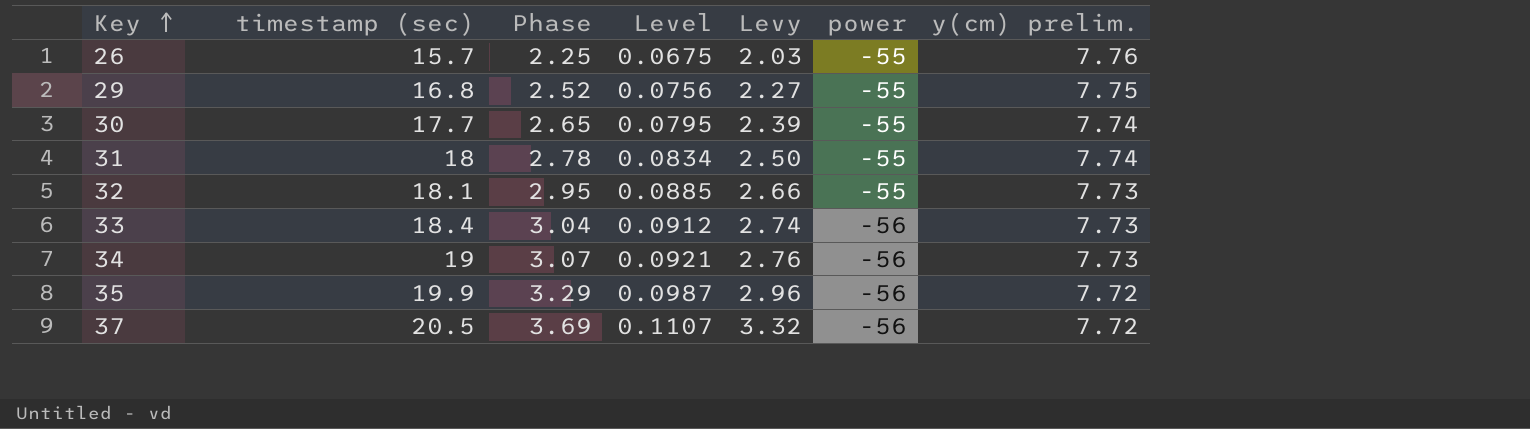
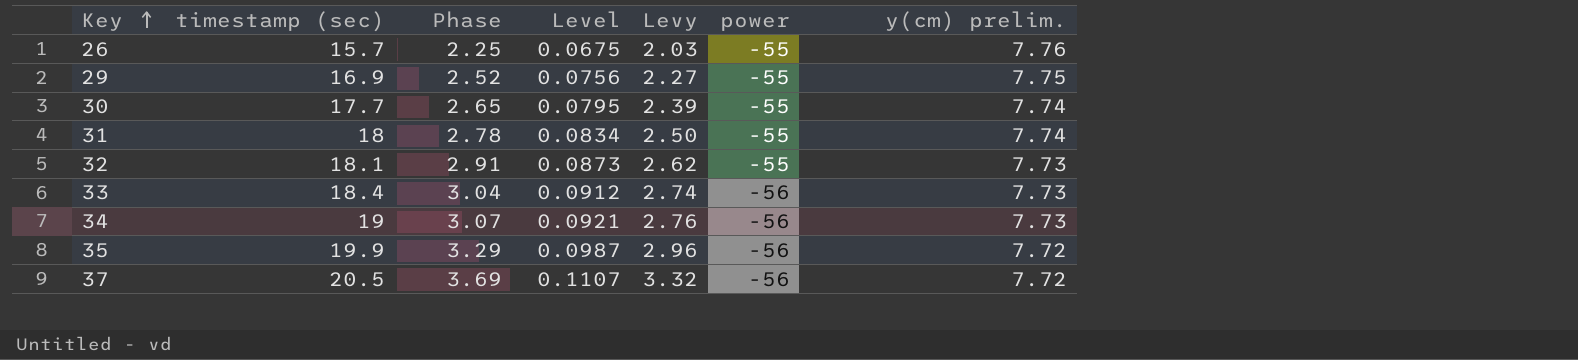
29 | timestamp (sec): 16.8 -> 16.9
32 | Phase: 2.95 -> 2.91
32 | Level: 0.0885 -> 0.0873
32 | Levy: 2.66 -> 2.62

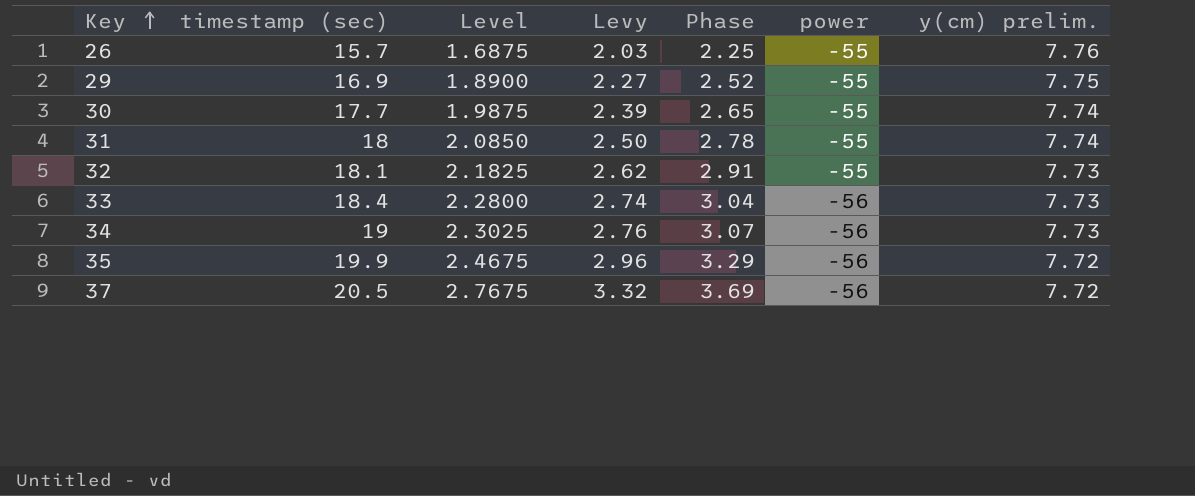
column Level | formula: [Phase] * 0.03 -> [Phase] * 0.75
column Phase | position: 3 -> 5

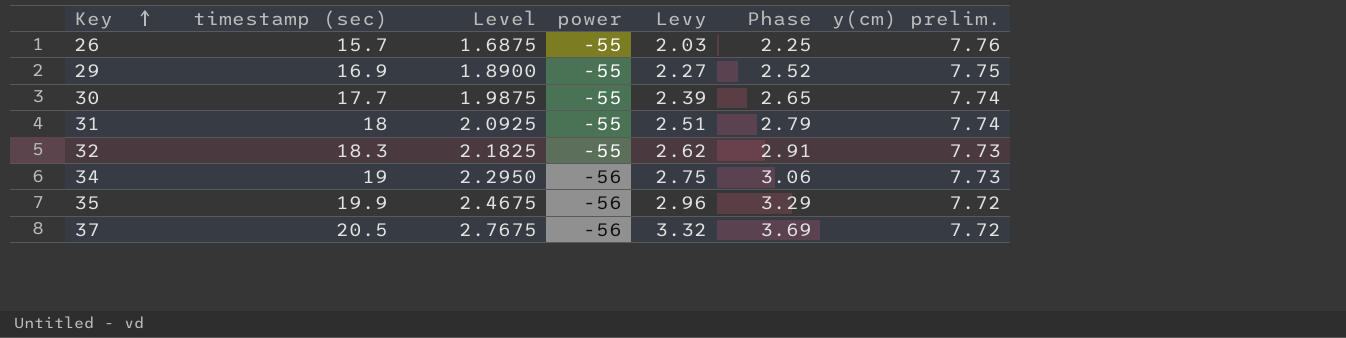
column power | position: 6 -> 4
row 33: 18.4 | 2.2800 | 2.74 | 3.04 | -56 | 7.73 -> none
31 | Level: 2.0850 -> 2.0925
31 | Levy: 2.50 -> 2.51
31 | Phase: 2.78 -> 2.79
32 | timestamp (sec): 18.1 -> 18.3
34 | Level: 2.3025 -> 2.2950
34 | Levy: 2.76 -> 2.75
34 | Phase: 3.07 -> 3.06

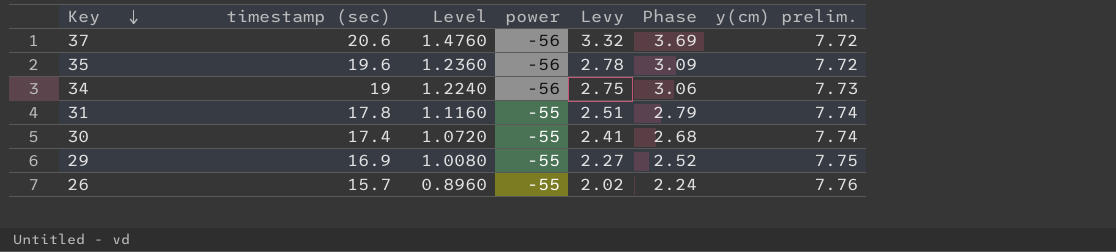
row order: Key ascending -> Key descending
column Level | formula: [Phase] * 0.75 -> [Phase] * 0.4
row 32: 18.3 | 2.1825 | -55 | 2.62 | 2.91 | 7.73 -> none
37 | timestamp (sec): 20.5 -> 20.6
35 | timestamp (sec): 19.9 -> 19.6
35 | Levy: 2.96 -> 2.78
35 | Phase: 3.29 -> 3.09
31 | timestamp (sec): 18 -> 17.8
30 | timestamp (sec): 17.7 -> 17.4
30 | Levy: 2.39 -> 2.41
30 | Phase: 2.65 -> 2.68
26 | Levy: 2.03 -> 2.02
26 | Phase: 2.25 -> 2.24

